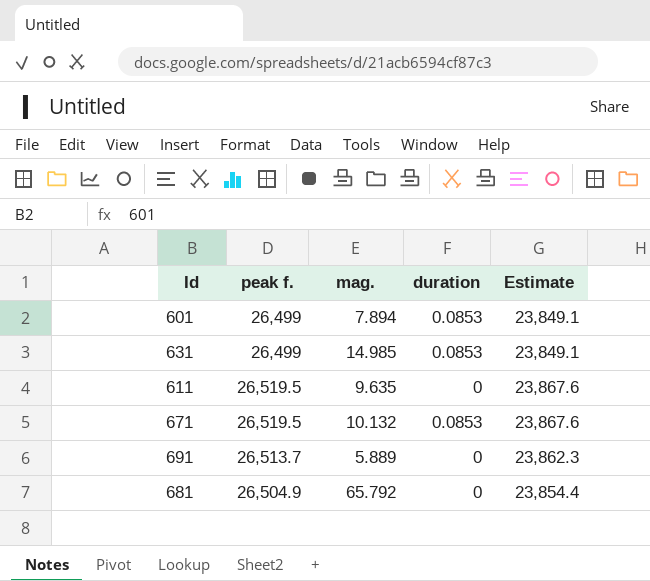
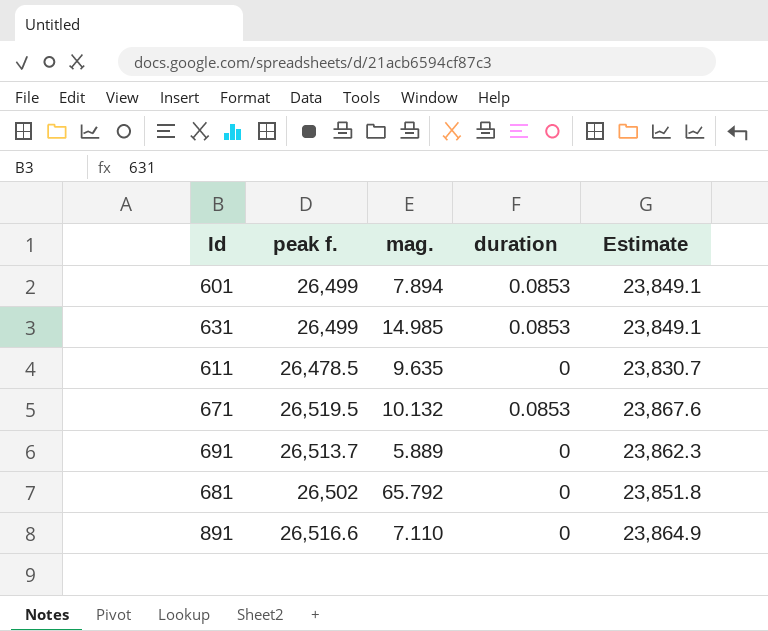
611 | peak f.: 26,519.5 -> 26,478.5
611 | Estimate: 23,867.6 -> 23,830.7
681 | peak f.: 26,504.9 -> 26,502
681 | Estimate: 23,854.4 -> 23,851.8
row 891: none -> 26,516.6 | 7.110 | 0 | 23,864.9

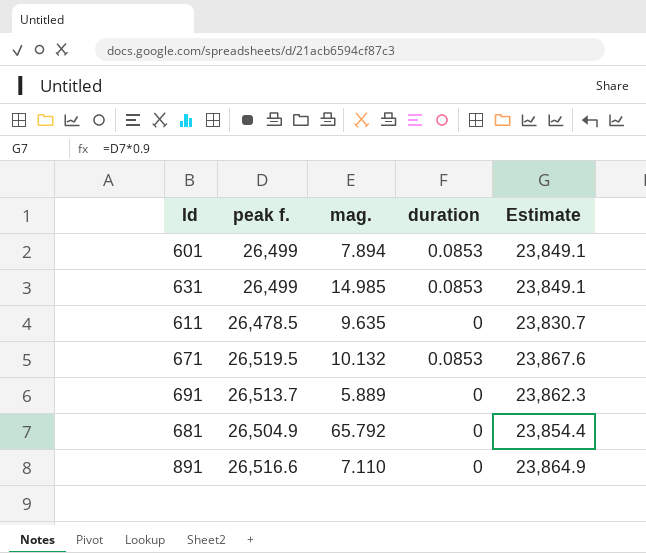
681 | peak f.: 26,502 -> 26,504.9
681 | Estimate: 23,851.8 -> 23,854.4

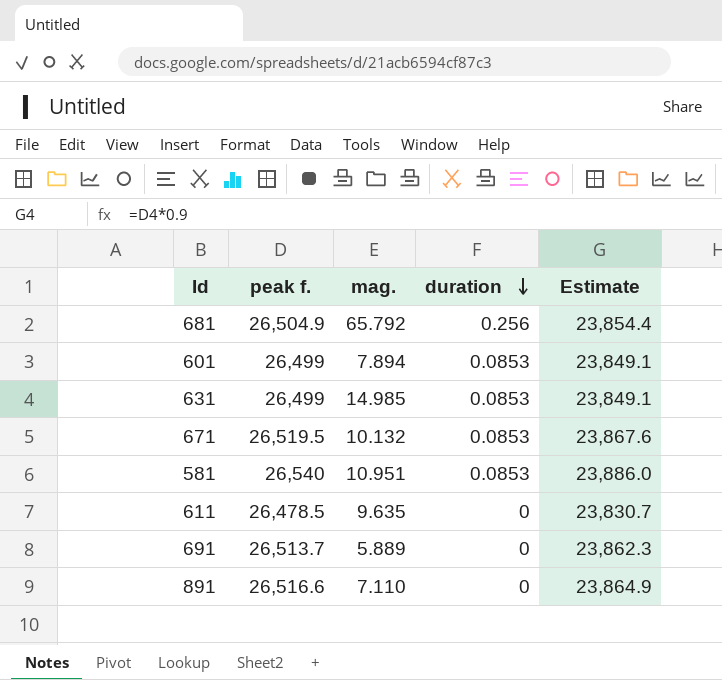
row order: none -> duration descending
681 | duration: 0 -> 0.256
row 581: none -> 26,540 | 10.951 | 0.0853 | 23,886.0

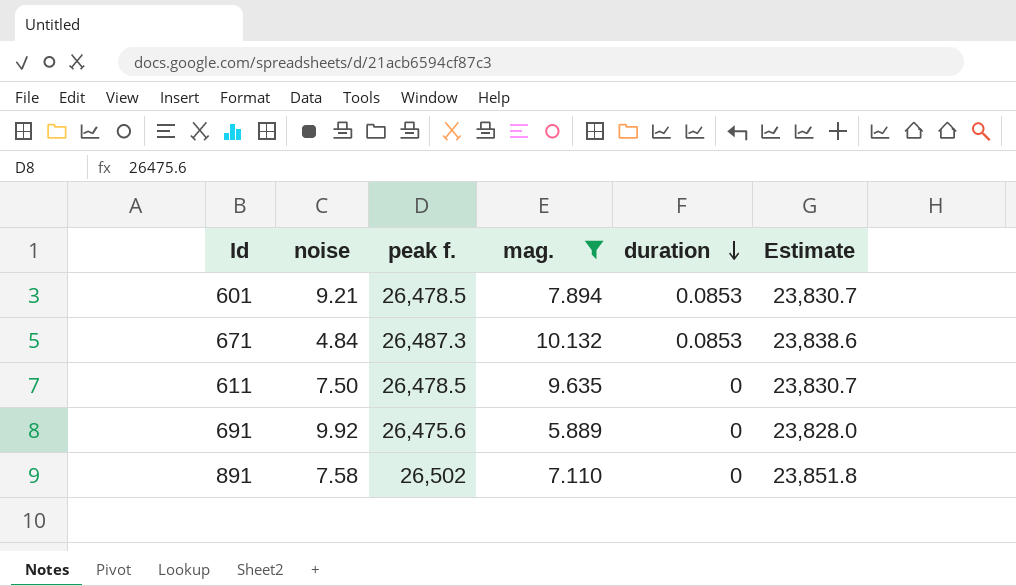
filter: none -> mag. <= 10.132
column noise | position: none -> 2
601 | peak f.: 26,499 -> 26,478.5
601 | Estimate: 23,849.1 -> 23,830.7
671 | peak f.: 26,519.5 -> 26,487.3
671 | Estimate: 23,867.6 -> 23,838.6
691 | peak f.: 26,513.7 -> 26,475.6
691 | Estimate: 23,862.3 -> 23,828.0
891 | peak f.: 26,516.6 -> 26,502
891 | Estimate: 23,864.9 -> 23,851.8

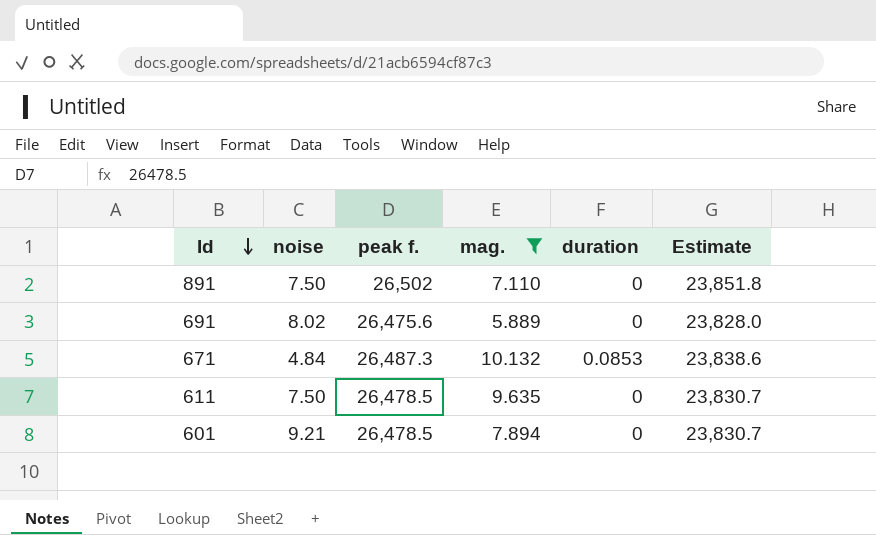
row order: duration descending -> Id descending
891 | noise: 7.58 -> 7.50
691 | noise: 9.92 -> 8.02
601 | duration: 0.0853 -> 0

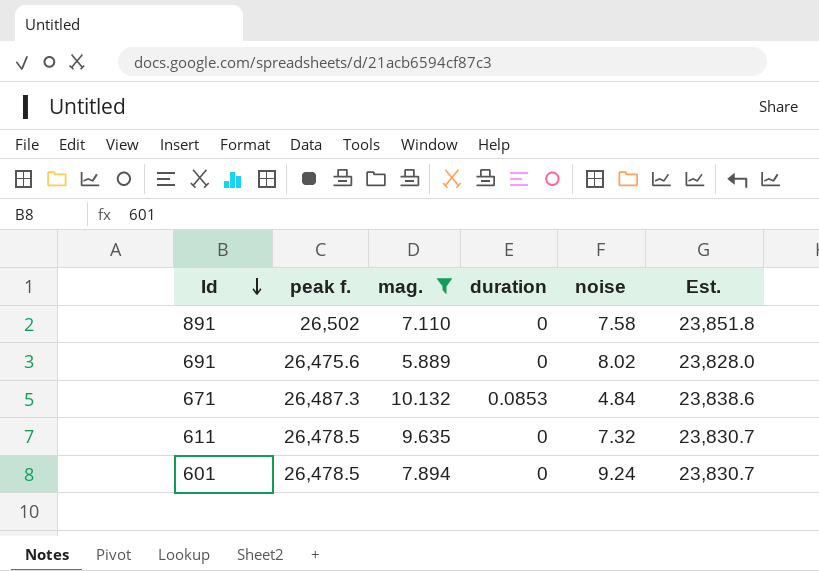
column noise | position: 2 -> 5
column name: Estimate -> Est.
891 | noise: 7.50 -> 7.58
611 | noise: 7.50 -> 7.32
601 | noise: 9.21 -> 9.24

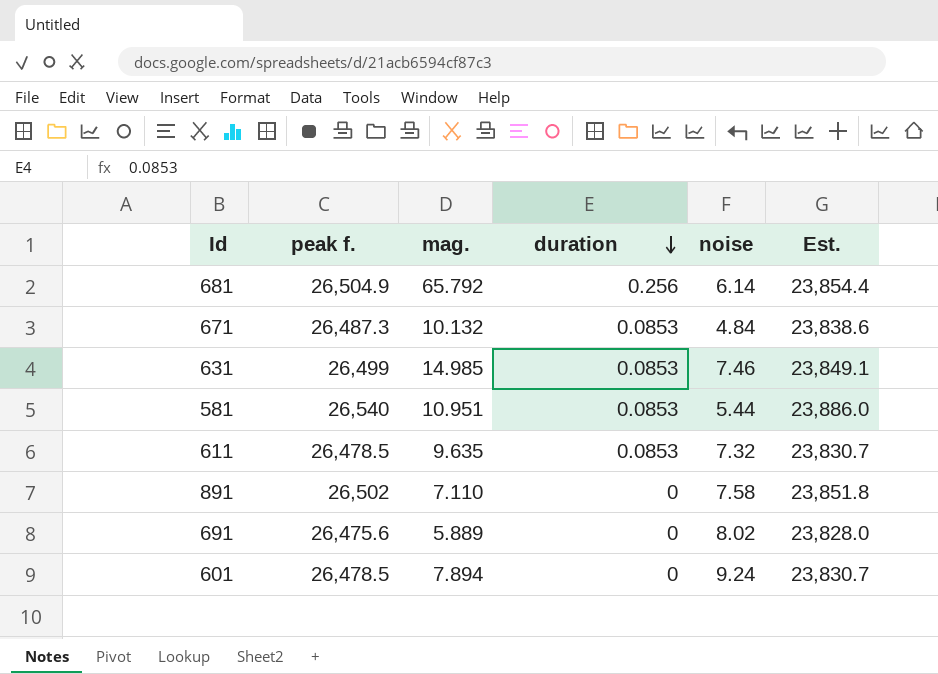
filter: mag. <= 10.132 -> none
row order: Id descending -> duration descending
611 | duration: 0 -> 0.0853

